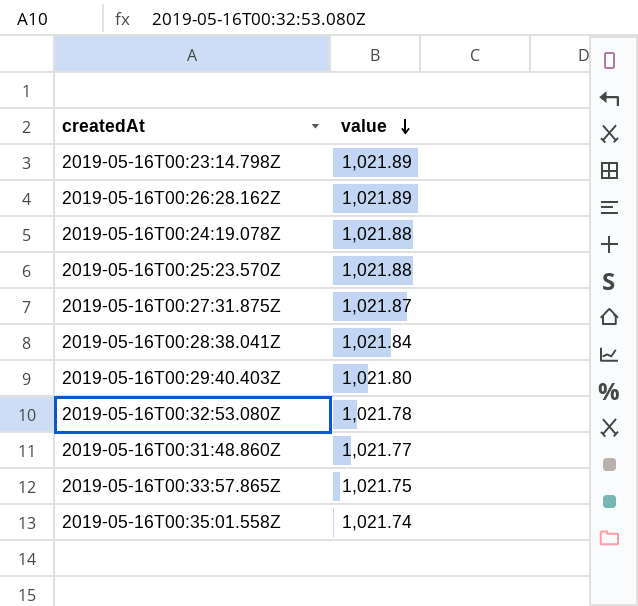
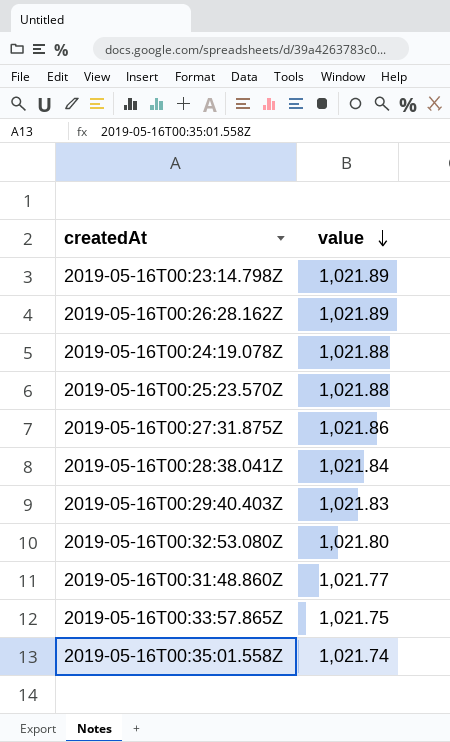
2019-05-16T00:27:31.875Z | value: 1,021.87 -> 1,021.86
2019-05-16T00:29:40.403Z | value: 1,021.80 -> 1,021.83
2019-05-16T00:32:53.080Z | value: 1,021.78 -> 1,021.80

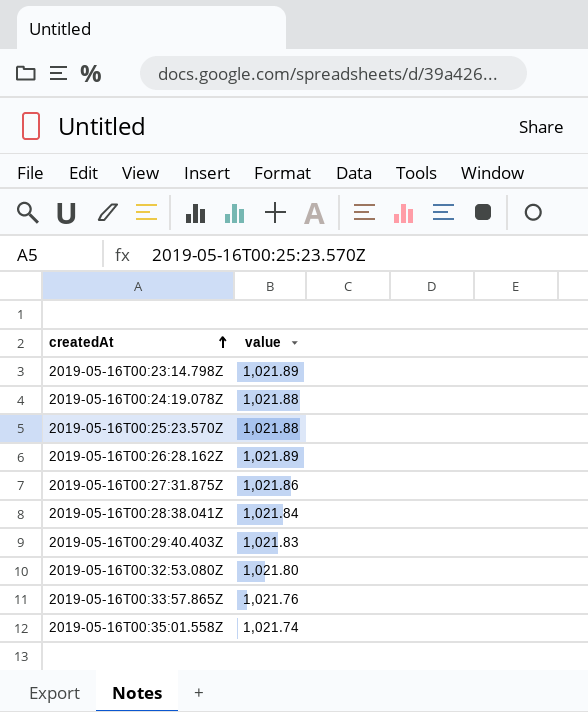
row order: value descending -> createdAt ascending
row 2019-05-16T00:31:48.860Z: 1,021.77 -> none
2019-05-16T00:33:57.865Z | value: 1,021.75 -> 1,021.76

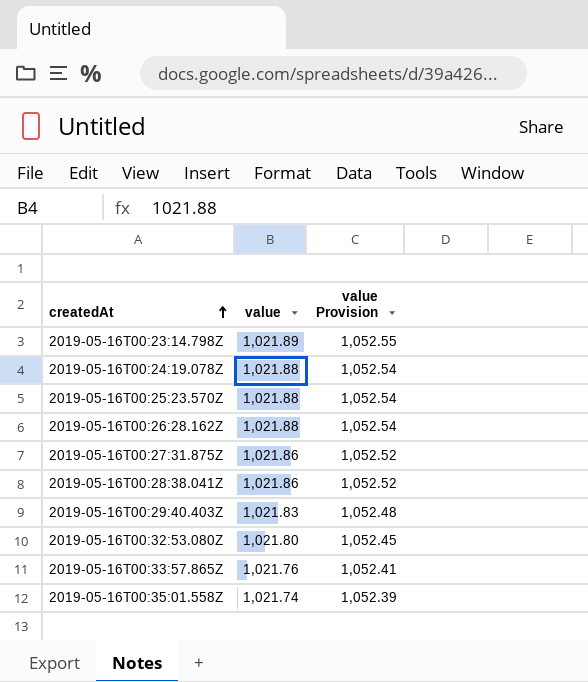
column value Provision | formula: none -> [value] * 1.03
2019-05-16T00:26:28.162Z | value: 1,021.89 -> 1,021.88
2019-05-16T00:28:38.041Z | value: 1,021.84 -> 1,021.86

